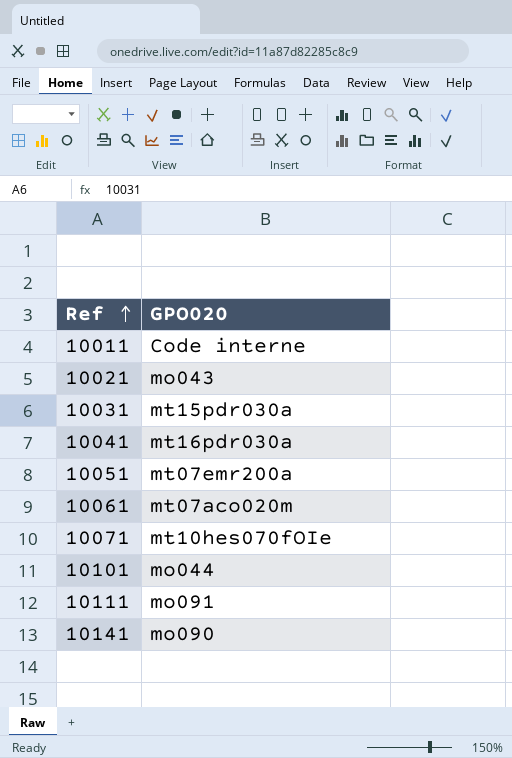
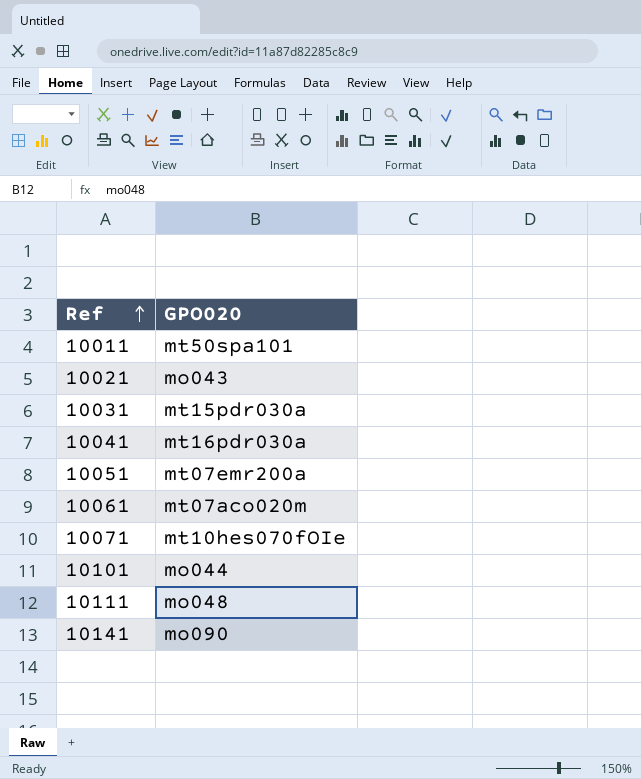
10011 | GPO020: Code interne -> mt50spa101
10111 | GPO020: mo091 -> mo048

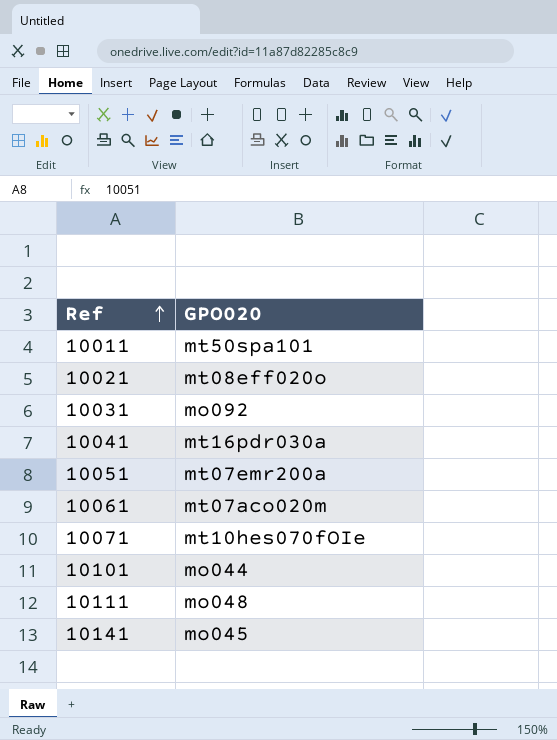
10021 | GPO020: mo043 -> mt08eff020o
10031 | GPO020: mt15pdr030a -> mo092
10141 | GPO020: mo090 -> mo045

